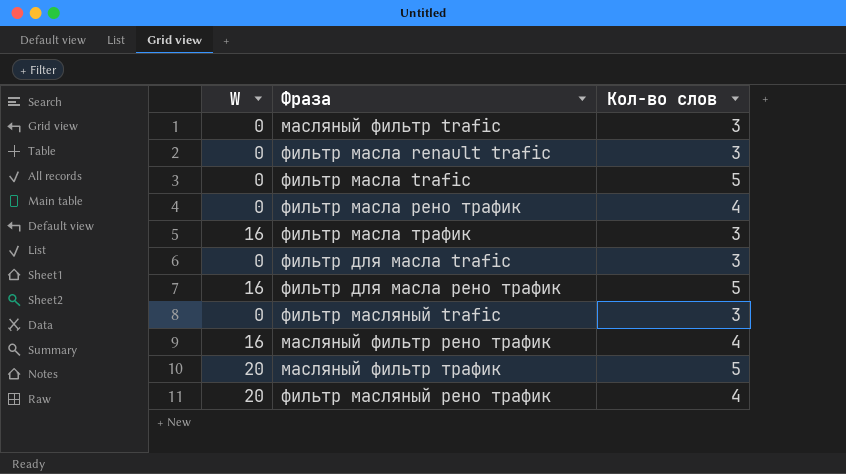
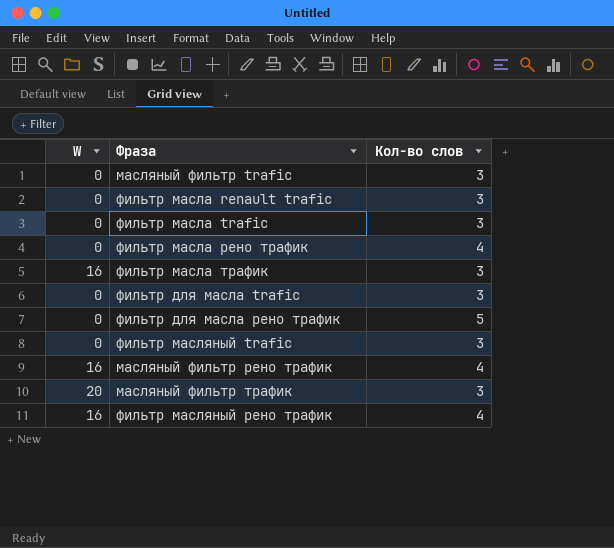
фильтр масла trafic | Кол-во слов: 5 -> 3
фильтр для масла рено трафик | W: 16 -> 0
масляный фильтр трафик | Кол-во слов: 5 -> 3
фильтр масляный рено трафик | W: 20 -> 16

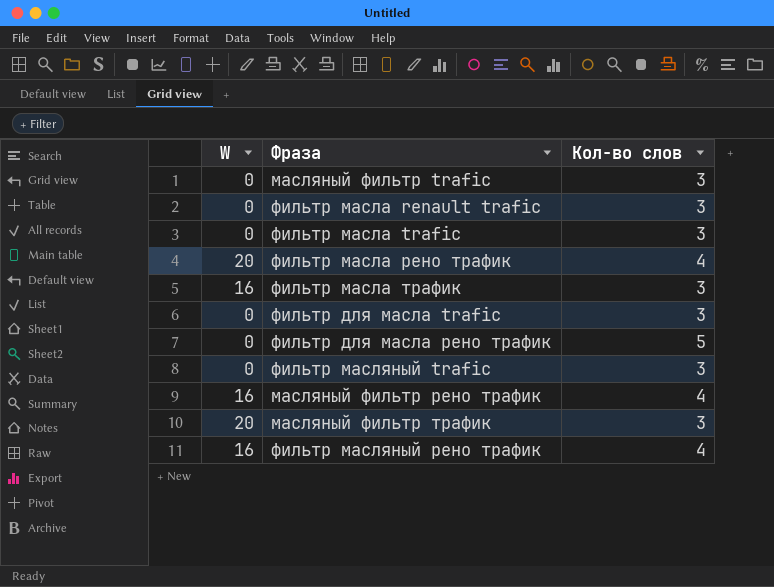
фильтр масла рено трафик | W: 0 -> 20

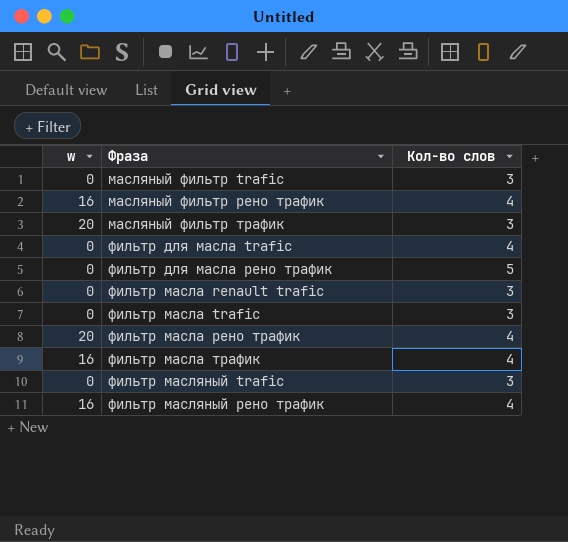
row order: none -> Фраза ascending
column name: W -> w
фильтр для масла trafic | Кол-во слов: 3 -> 4
фильтр масла трафик | Кол-во слов: 3 -> 4

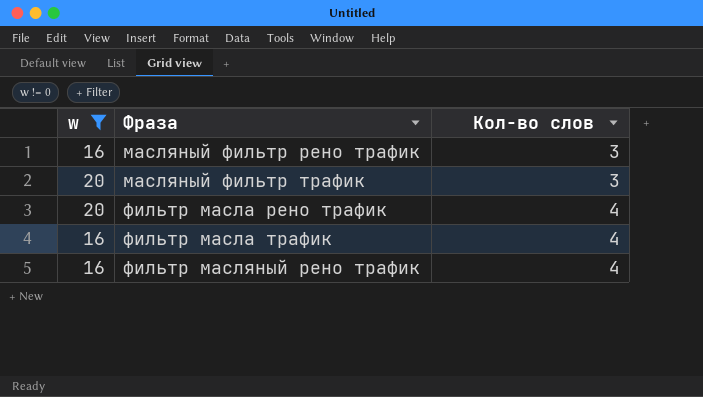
filter: none -> w != 0
масляный фильтр рено трафик | Кол-во слов: 4 -> 3

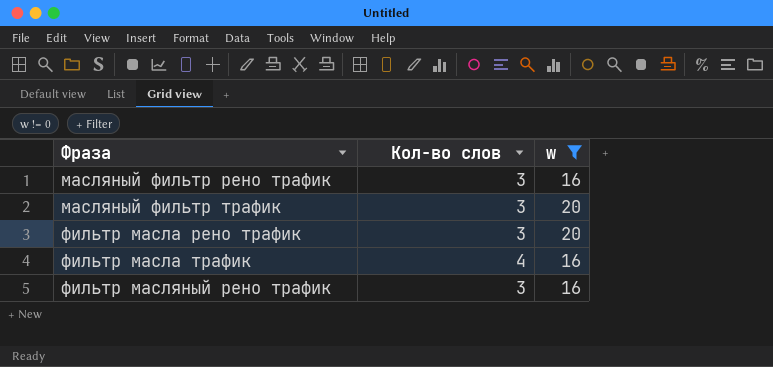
column w | position: 1 -> 3
фильтр масла рено трафик | Кол-во слов: 4 -> 3
фильтр масляный рено трафик | Кол-во слов: 4 -> 3

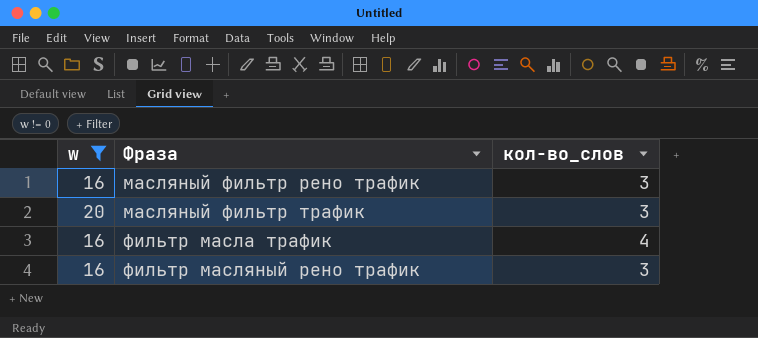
column w | position: 3 -> 1
column name: Кол-во слов -> кол-во_слов
row фильтр масла рено трафик: 3 | 20 -> none

